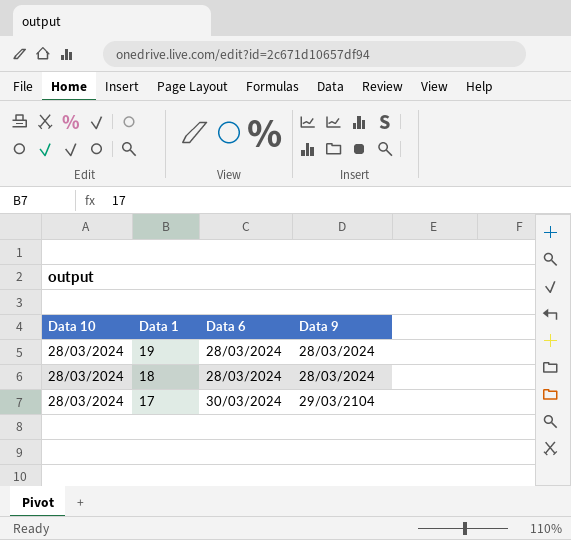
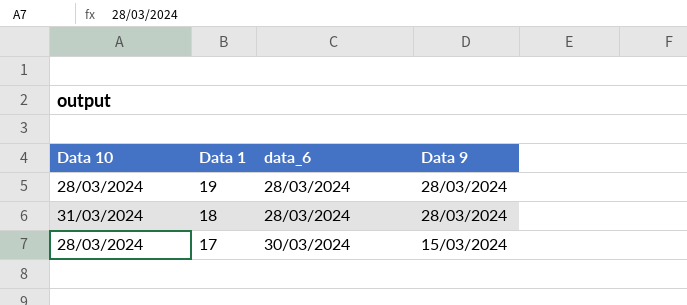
column name: Data 6 -> data_6
18 | Data 10: 28/03/2024 -> 31/03/2024
17 | Data 9: 29/03/2104 -> 15/03/2024

